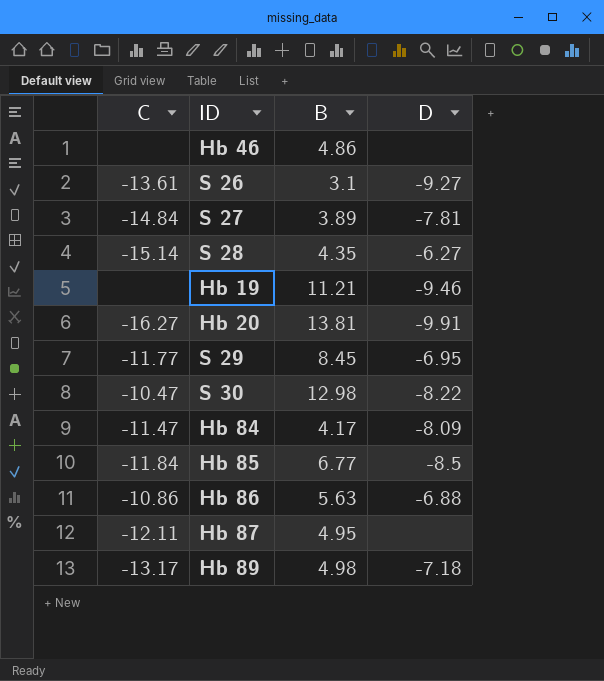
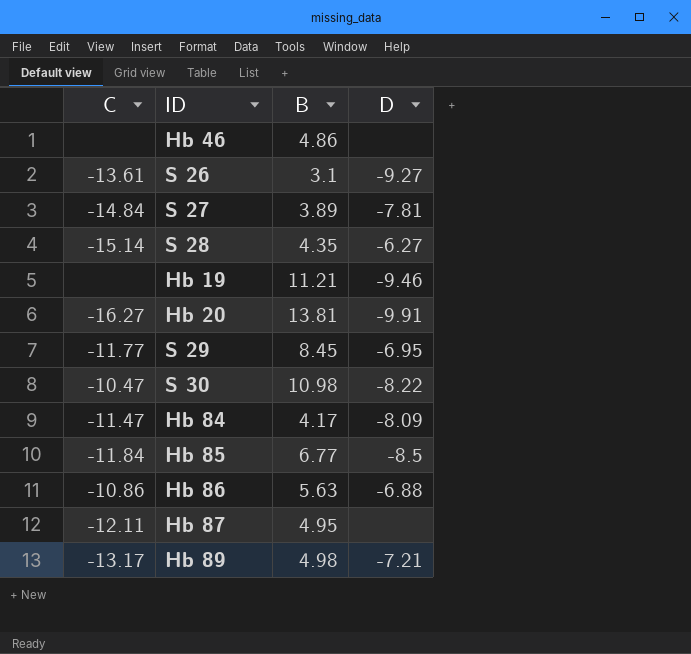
S 30 | B: 12.98 -> 10.98
Hb 89 | D: -7.18 -> -7.21

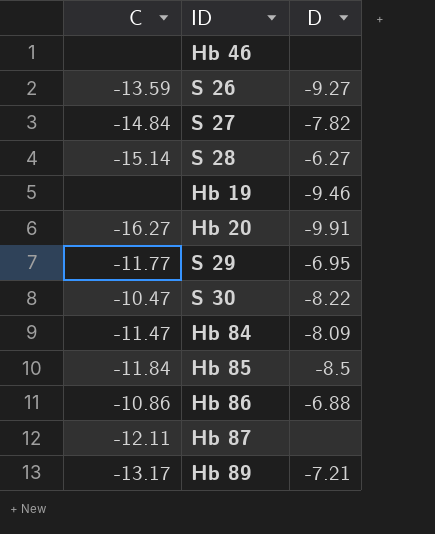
column B | position: 3 -> none
S 26 | C: -13.61 -> -13.59
S 27 | D: -7.81 -> -7.82

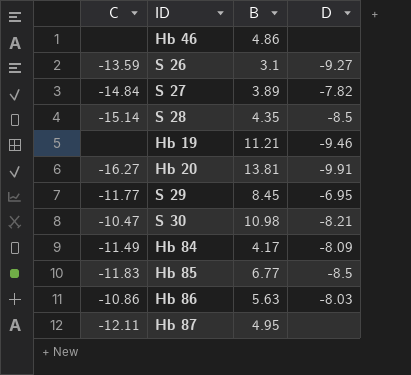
column B | position: none -> 3
row Hb 89: -13.17 | -7.21 -> none
S 28 | D: -6.27 -> -8.5
S 30 | D: -8.22 -> -8.21
Hb 84 | C: -11.47 -> -11.49
Hb 85 | C: -11.84 -> -11.83
Hb 86 | D: -6.88 -> -8.03

